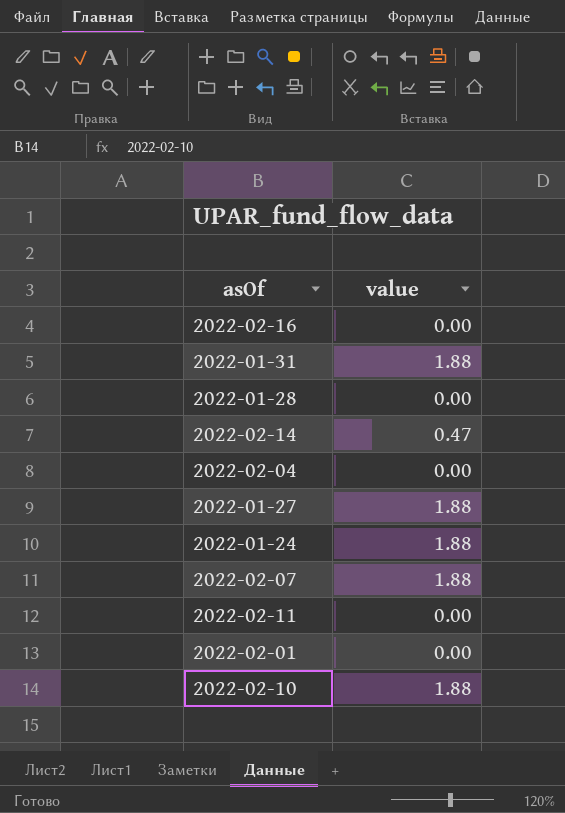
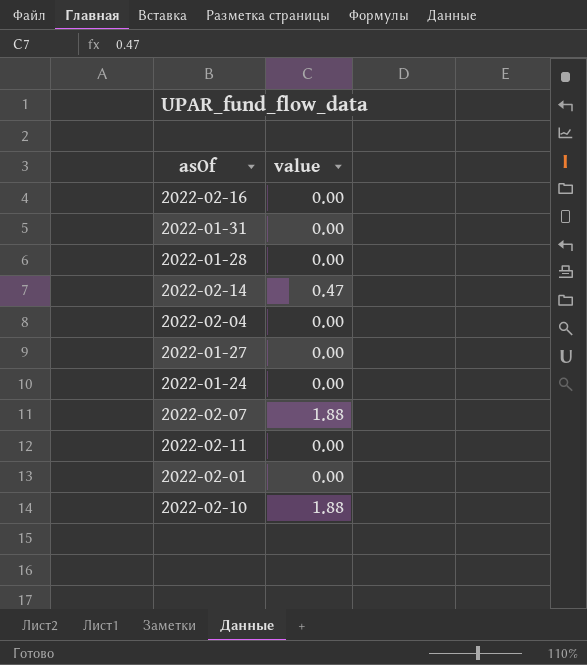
2022-01-31 | value: 1.88 -> 0.00
2022-01-27 | value: 1.88 -> 0.00
2022-01-24 | value: 1.88 -> 0.00

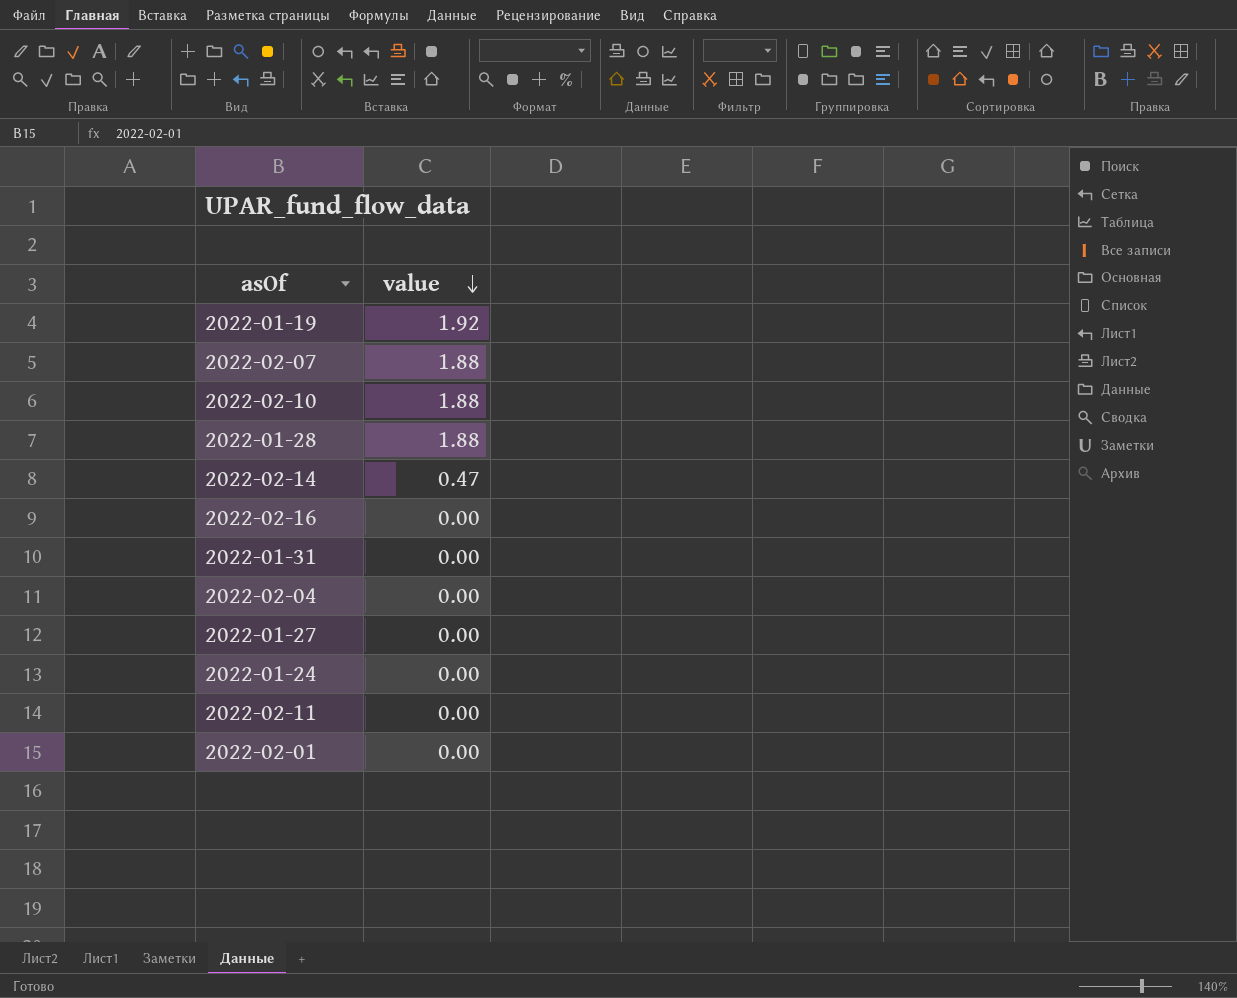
row order: none -> value descending
row 2022-01-19: none -> 1.92
2022-01-28 | value: 0.00 -> 1.88

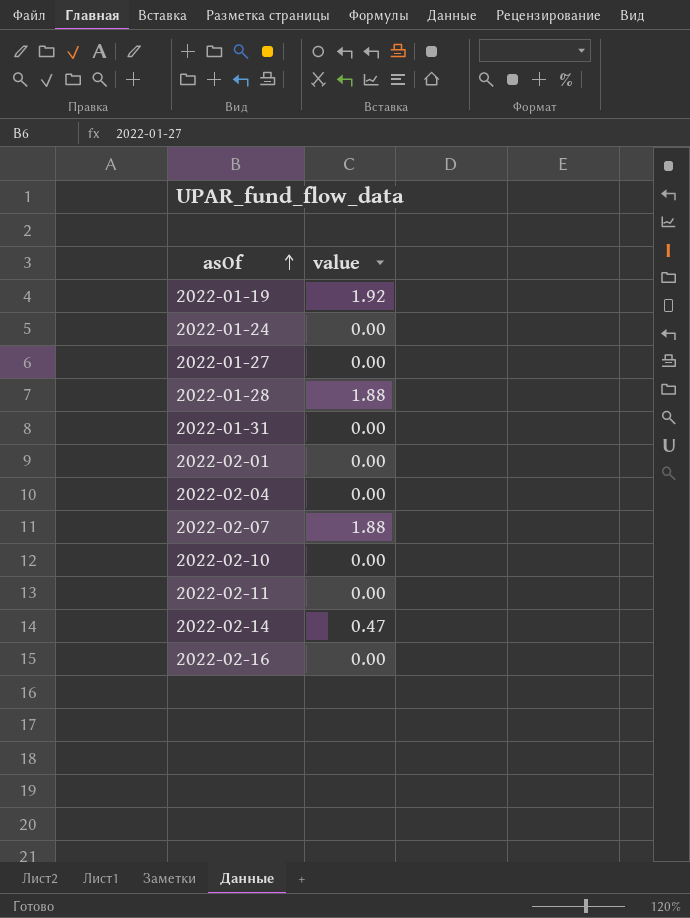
row order: value descending -> asOf ascending
2022-02-10 | value: 1.88 -> 0.00

